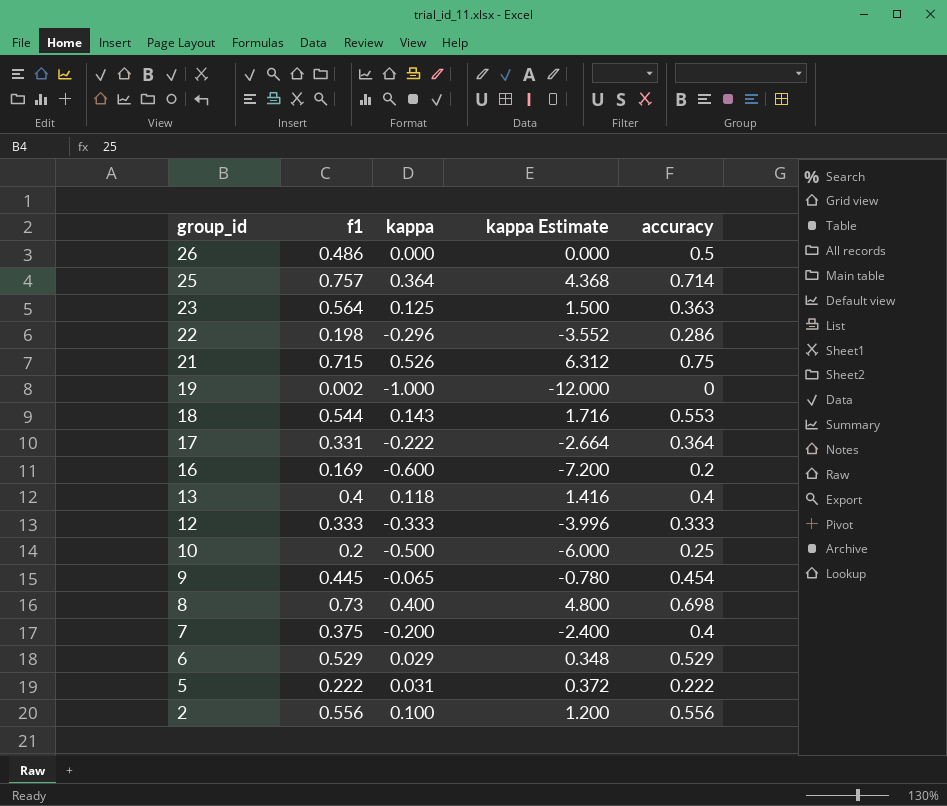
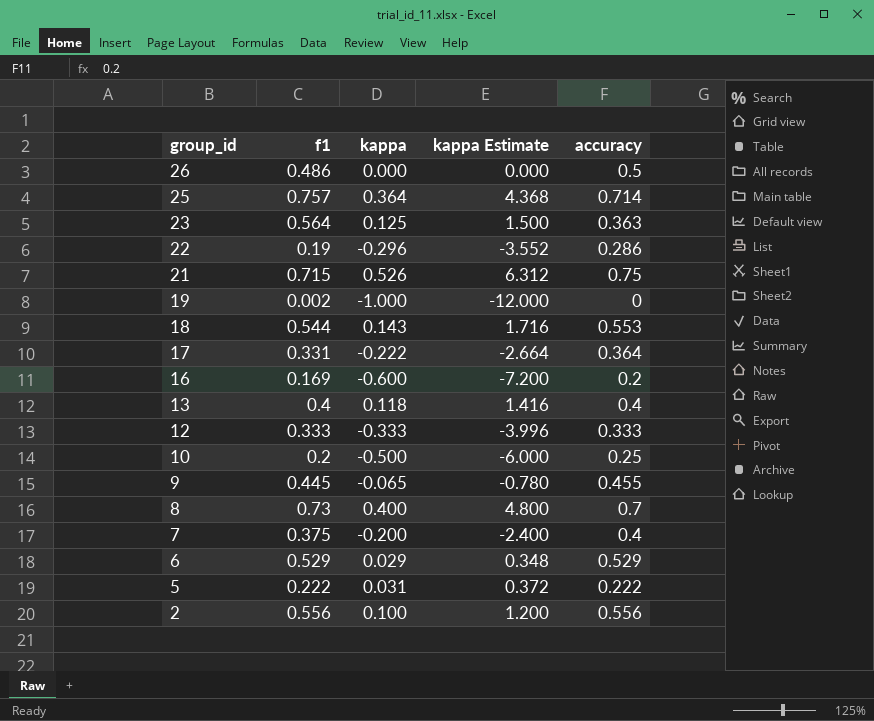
22 | f1: 0.198 -> 0.19
9 | accuracy: 0.454 -> 0.455
8 | accuracy: 0.698 -> 0.7

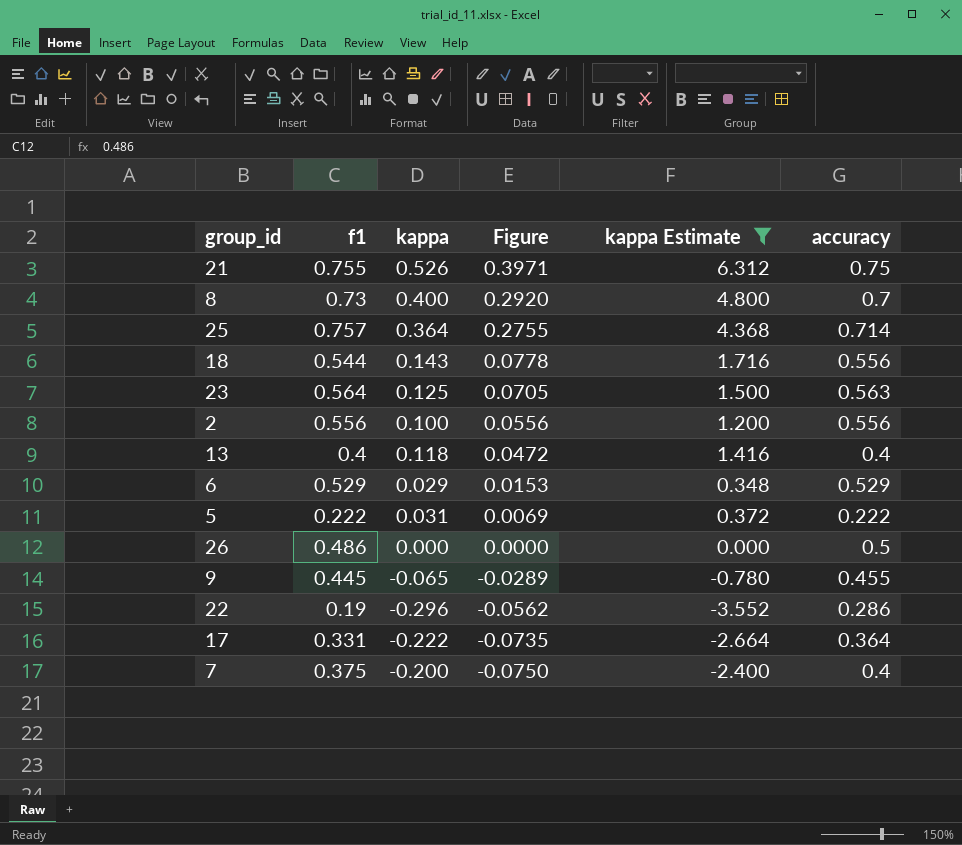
filter: none -> kappa Estimate >= -3.552
row order: group_id descending -> Figure descending
column Figure | formula: none -> [f1] * [kappa]
21 | f1: 0.715 -> 0.755
18 | accuracy: 0.553 -> 0.556
23 | accuracy: 0.363 -> 0.563

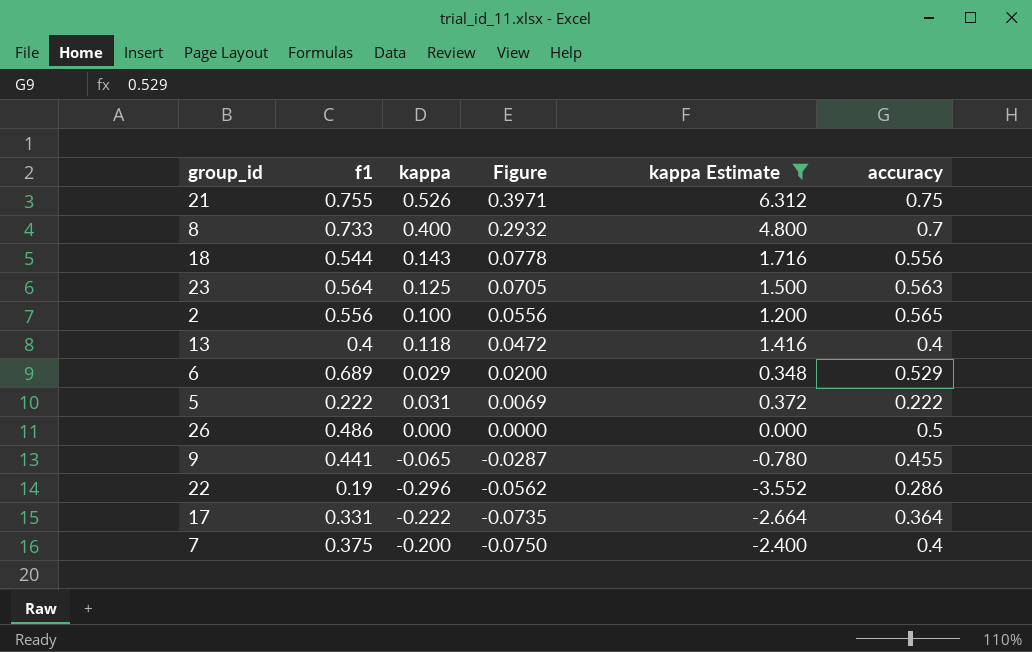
row 25: 0.757 | 0.364 | 0.2755 | 4.368 | 0.714 -> none
8 | f1: 0.73 -> 0.733
8 | Figure: 0.2920 -> 0.2932
2 | accuracy: 0.556 -> 0.565
6 | f1: 0.529 -> 0.689
6 | Figure: 0.0153 -> 0.0200
9 | f1: 0.445 -> 0.441
9 | Figure: -0.0289 -> -0.0287

